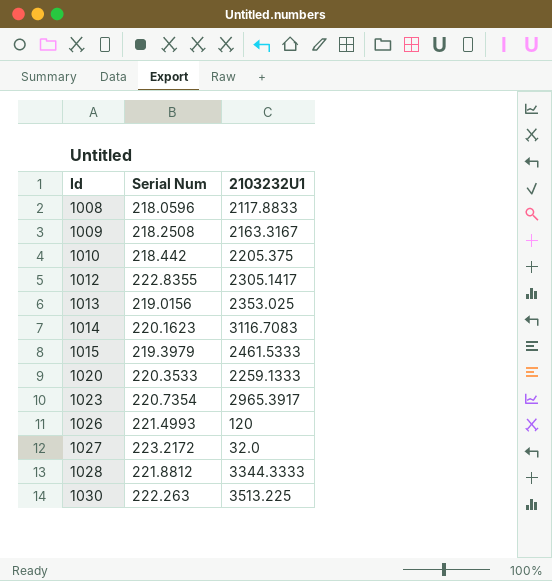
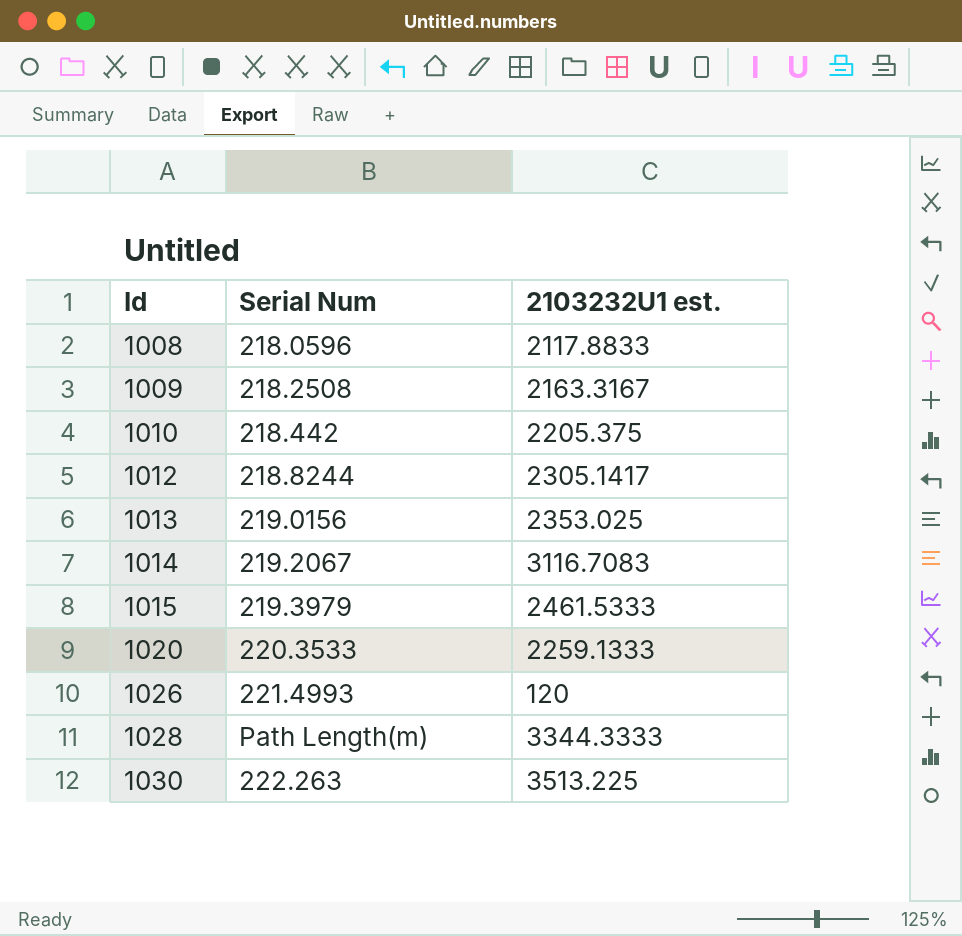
column name: 2103232U1 -> 2103232U1 est.
row 1023: 220.7354 | 2965.3917 -> none
row 1027: 223.2172 | 32.0 -> none
1012 | Serial Num: 222.8355 -> 218.8244
1014 | Serial Num: 220.1623 -> 219.2067
1028 | Serial Num: 221.8812 -> Path Length(m)

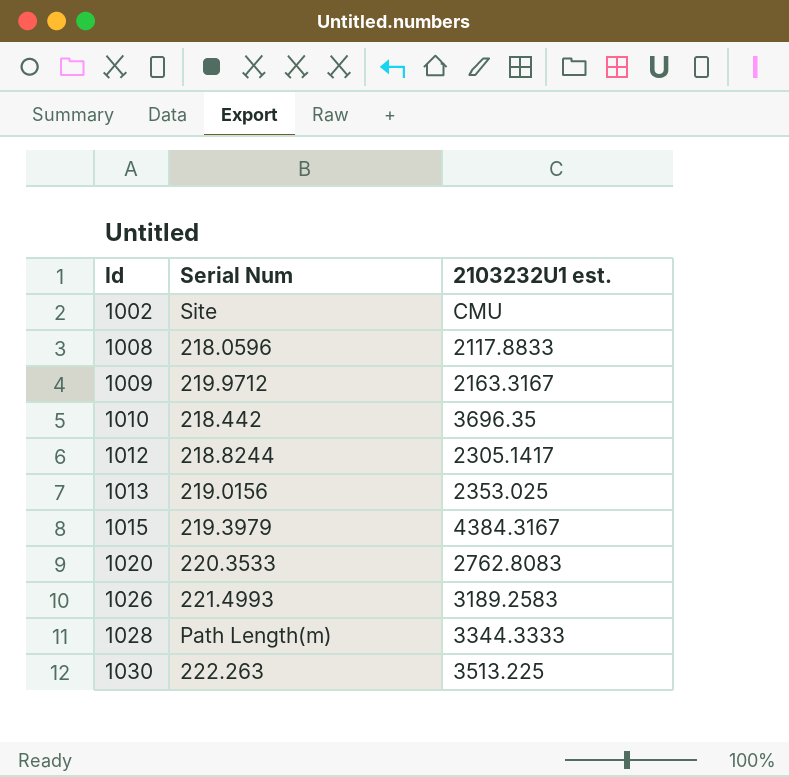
row 1014: 219.2067 | 3116.7083 -> none
row 1002: none -> Site | CMU
1009 | Serial Num: 218.2508 -> 219.9712
1010 | 2103232U1 est.: 2205.375 -> 3696.35
1015 | 2103232U1 est.: 2461.5333 -> 4384.3167
1020 | 2103232U1 est.: 2259.1333 -> 2762.8083
1026 | 2103232U1 est.: 120 -> 3189.2583

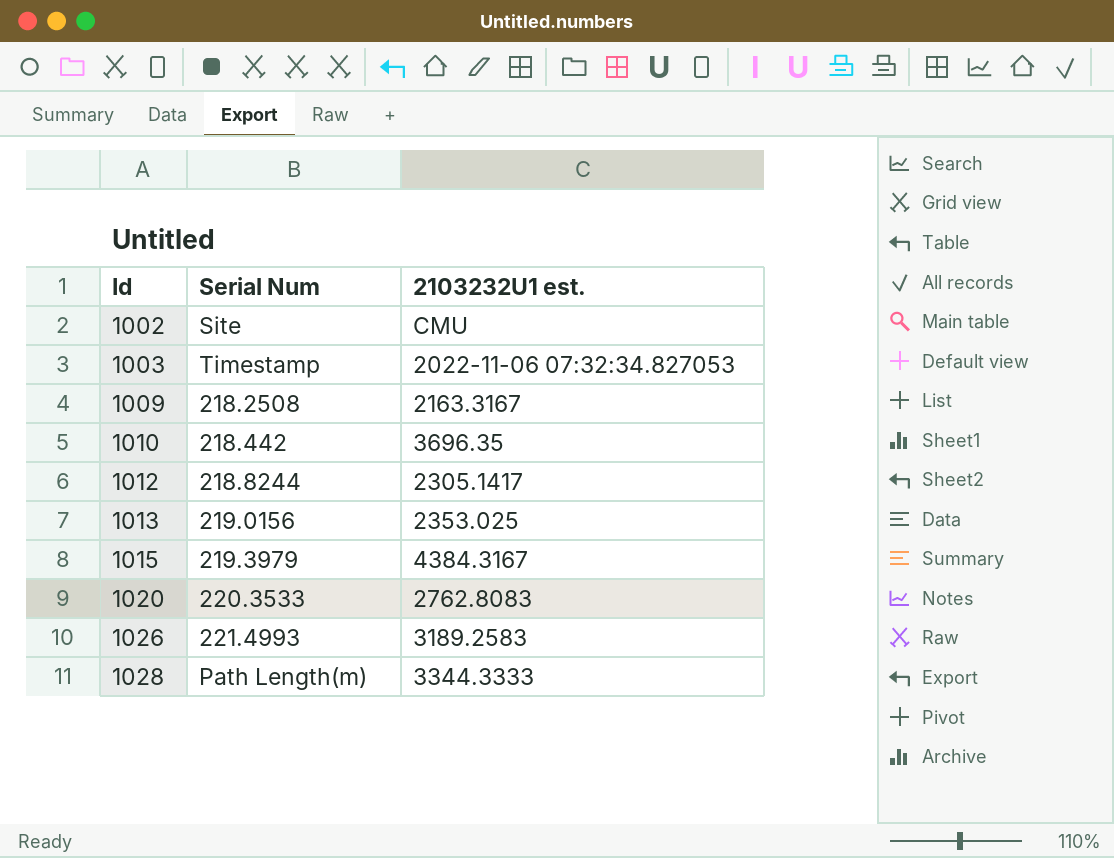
row 1008: 218.0596 | 2117.8833 -> none
row 1030: 222.263 | 3513.225 -> none
row 1003: none -> Timestamp | 2022-11-06 07:32:34.827053
1009 | Serial Num: 219.9712 -> 218.2508

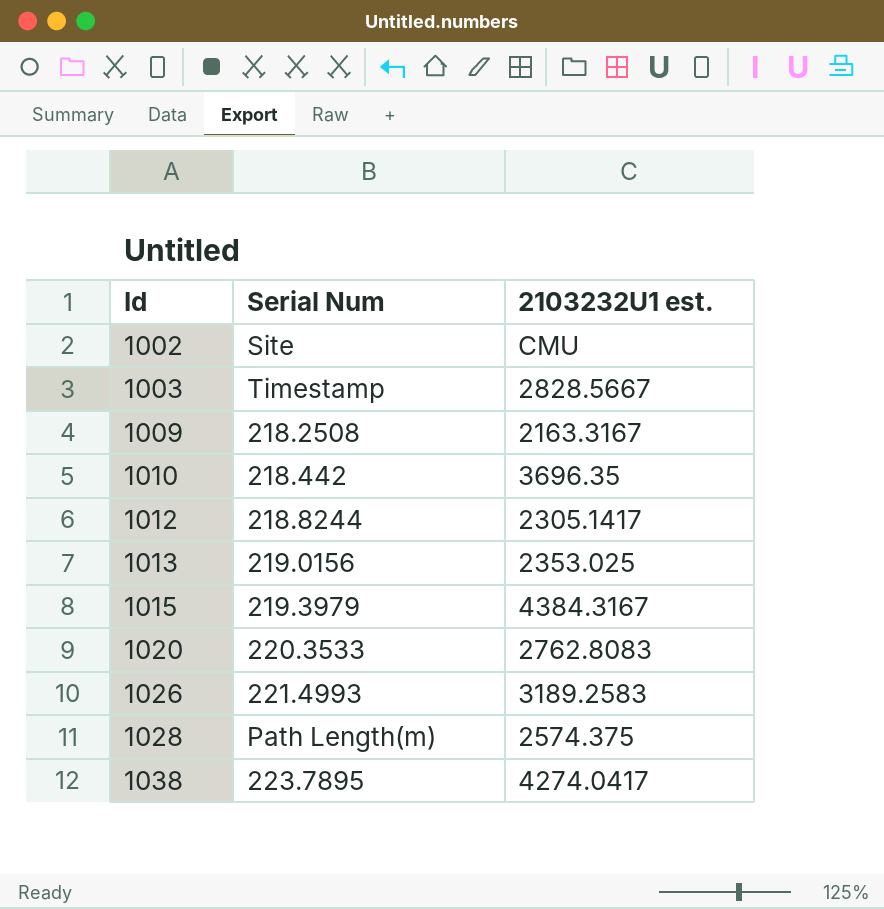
1003 | 2103232U1 est.: 2022-11-06 07:32:34.827053 -> 2828.5667
1028 | 2103232U1 est.: 3344.3333 -> 2574.375
row 1038: none -> 223.7895 | 4274.0417

